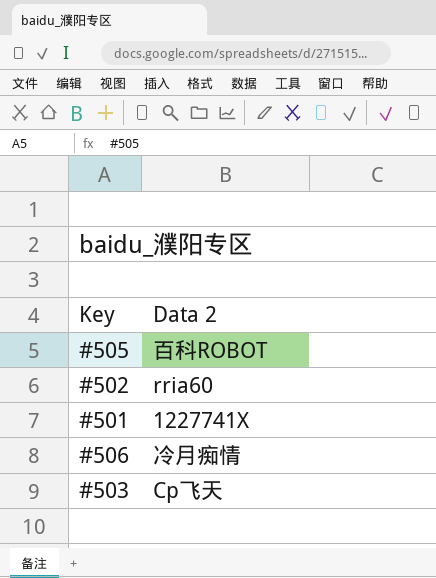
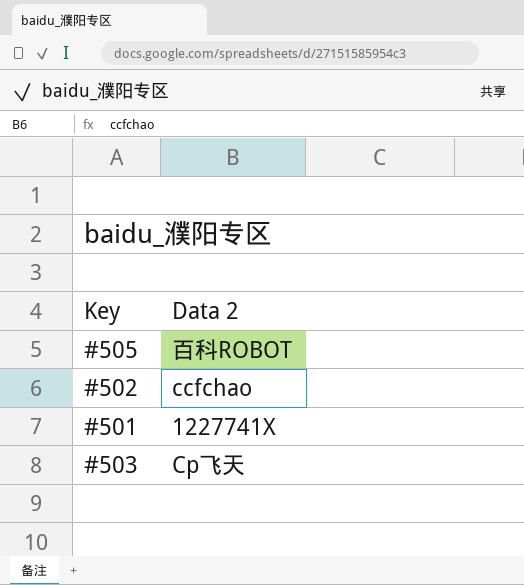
row #506: 冷月痴情 -> none
#502 | Data 2: rria60 -> ccfchao

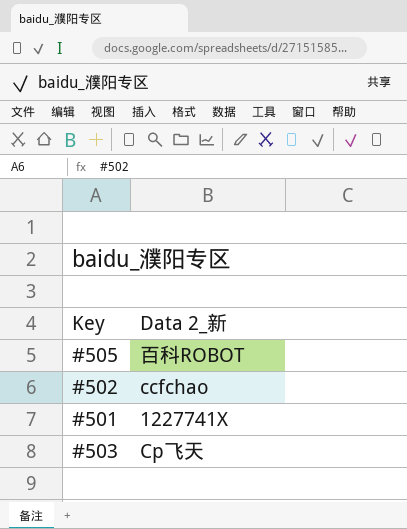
column name: Data 2 -> Data 2_新

